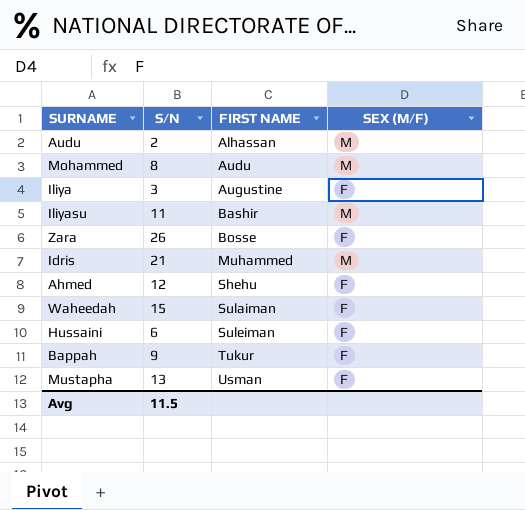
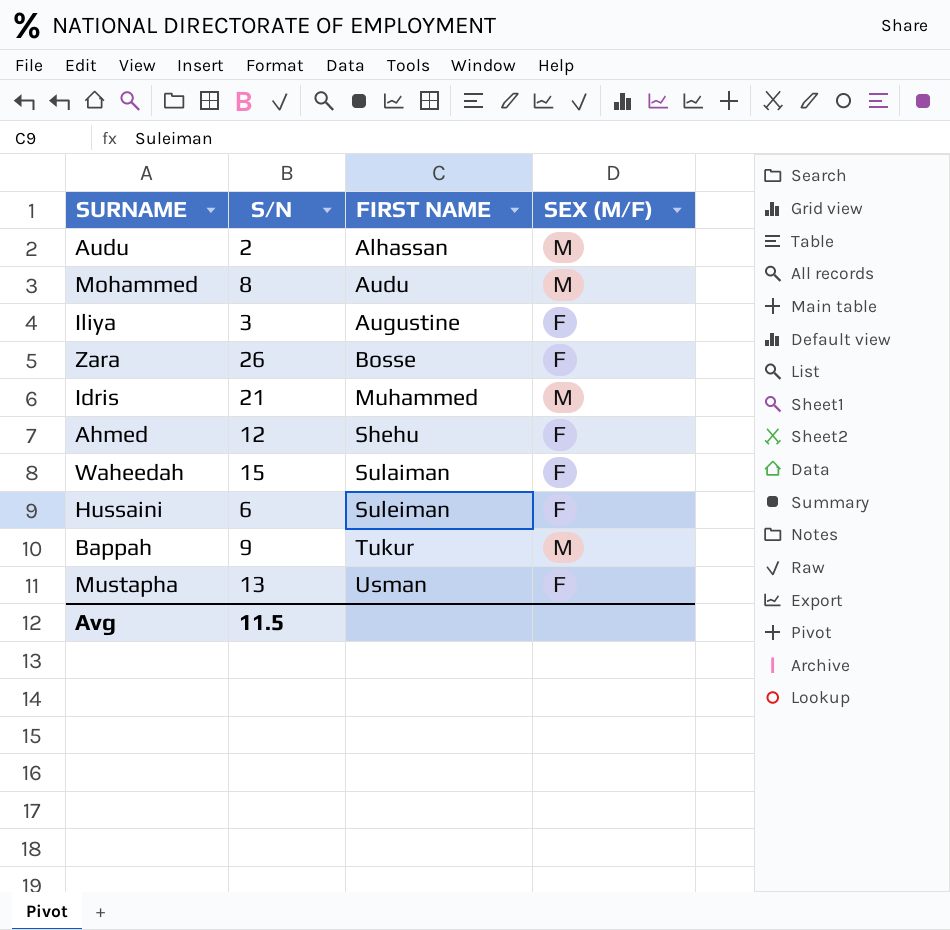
row Iliyasu: 11 | Bashir | M -> none
Bappah | SEX (M/F): F -> M

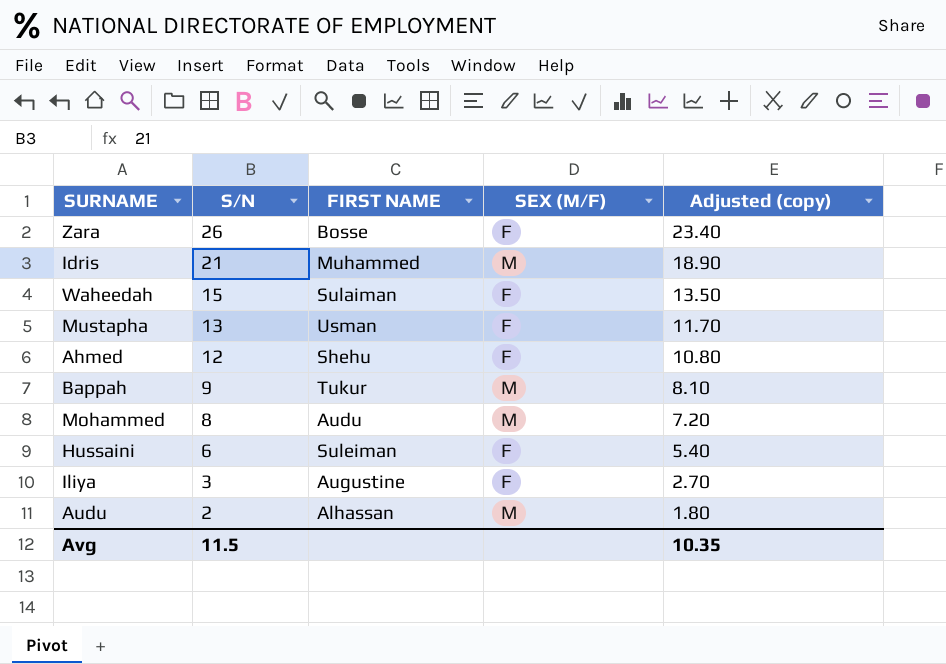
row order: FIRST NAME ascending -> S/N descending
column Adjusted (copy) | formula: none -> [S/N] * 0.9

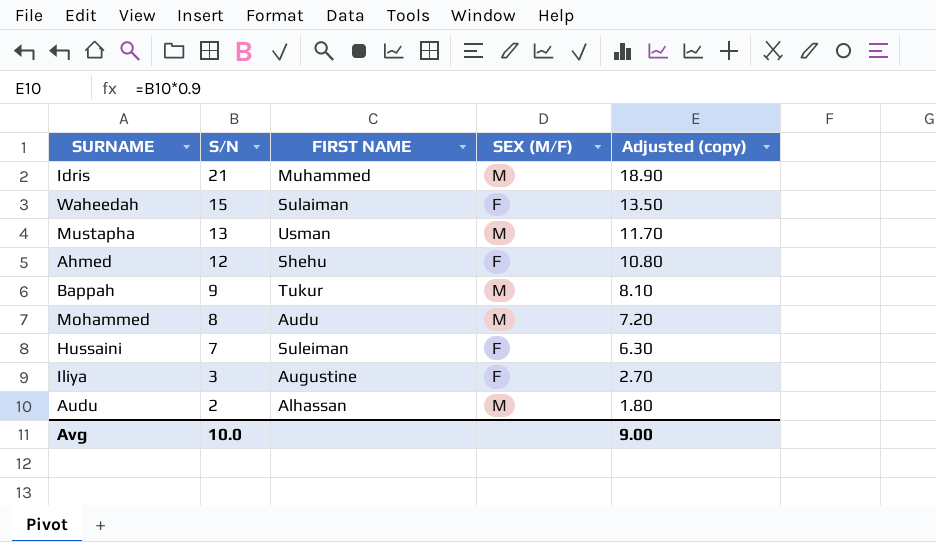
row Zara: 26 | Bosse | F | 23.40 -> none
Mustapha | SEX (M/F): F -> M
Hussaini | S/N: 6 -> 7
Hussaini | Adjusted (copy): 5.40 -> 6.30
Avg | S/N: 11.5 -> 10.0
Avg | Adjusted (copy): 10.35 -> 9.00

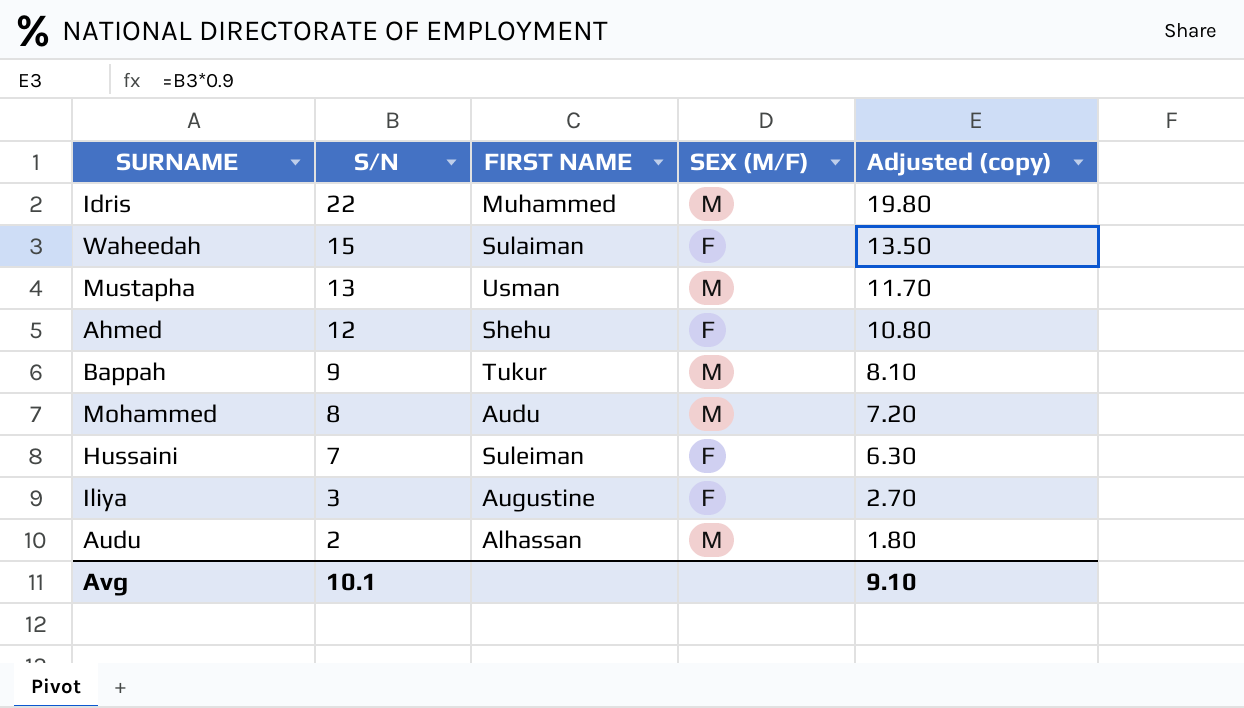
Idris | S/N: 21 -> 22
Idris | Adjusted (copy): 18.90 -> 19.80
Avg | S/N: 10.0 -> 10.1
Avg | Adjusted (copy): 9.00 -> 9.10

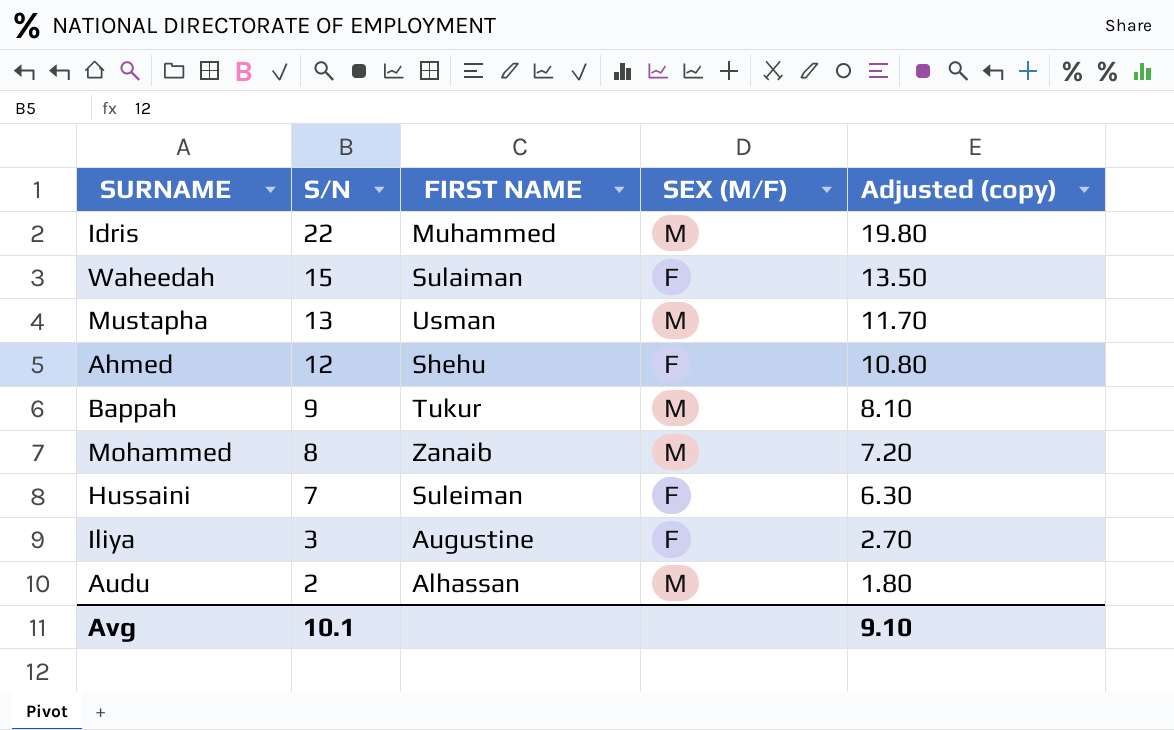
Mohammed | FIRST NAME: Audu -> Zanaib

